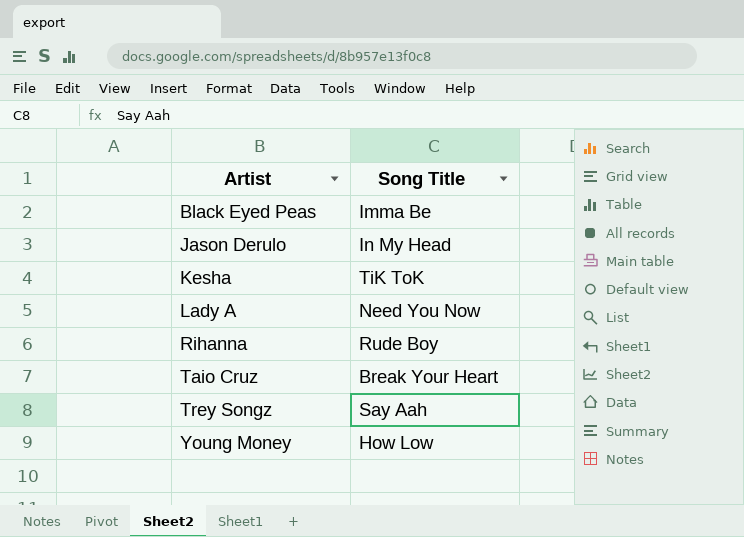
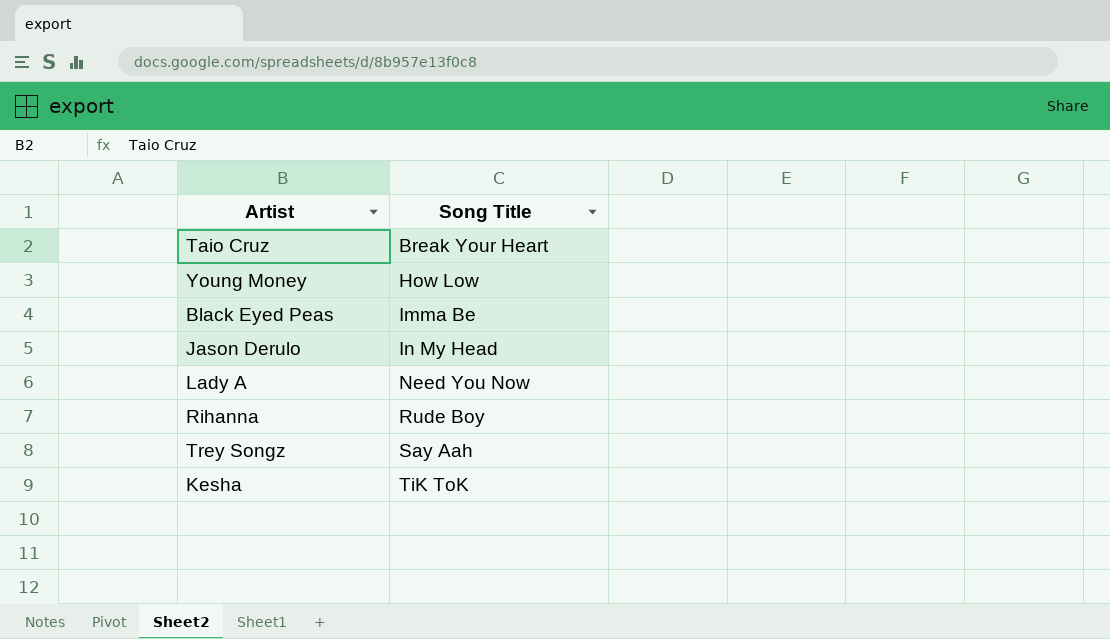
row order: Artist ascending -> Song Title ascending

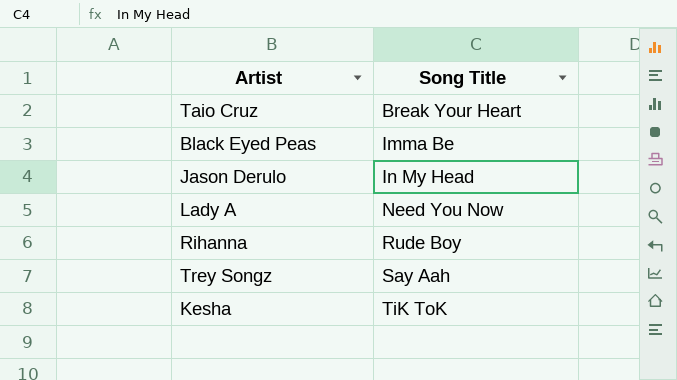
row Young Money: How Low -> none

